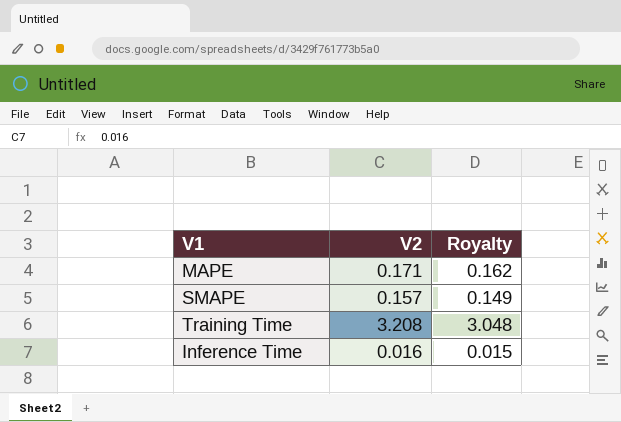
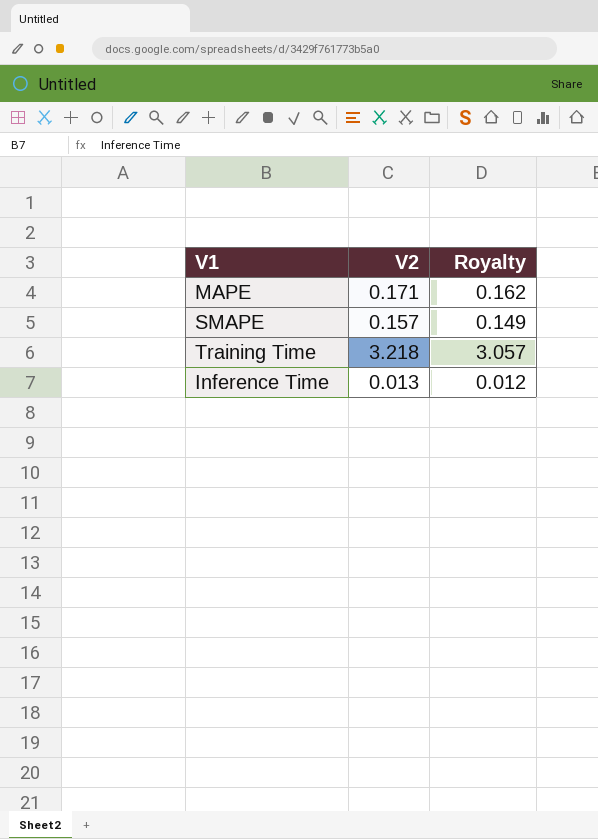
Training Time | V2: 3.208 -> 3.218
Training Time | Royalty: 3.048 -> 3.057
Inference Time | V2: 0.016 -> 0.013
Inference Time | Royalty: 0.015 -> 0.012

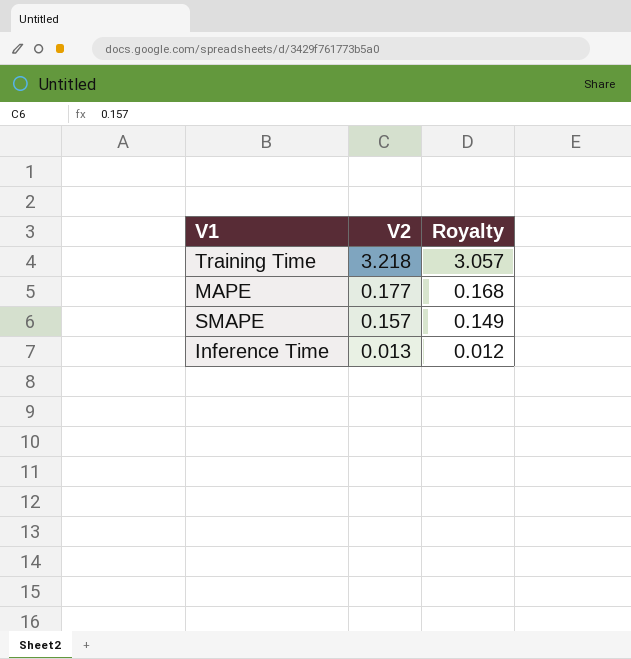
row order: none -> V2 descending
MAPE | V2: 0.171 -> 0.177
MAPE | Royalty: 0.162 -> 0.168

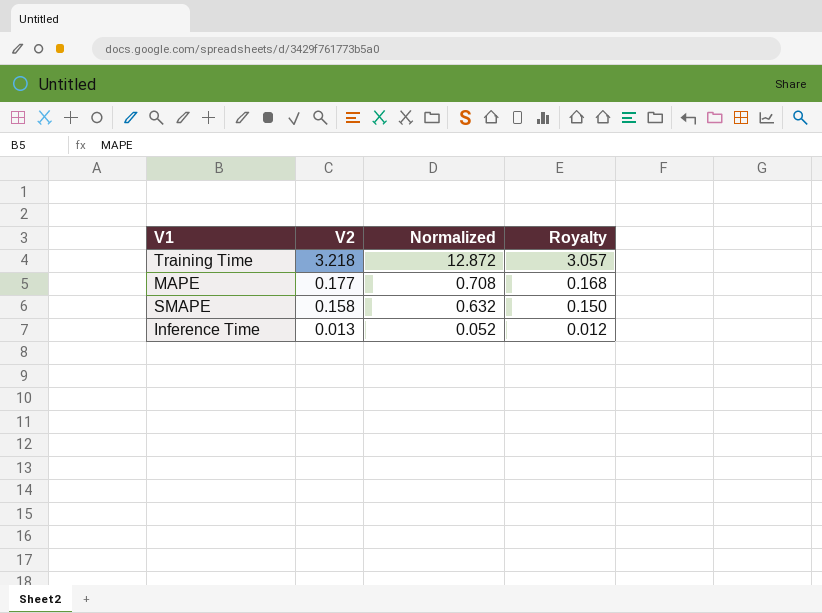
column Normalized | formula: none -> [V2] * 4
SMAPE | V2: 0.157 -> 0.158
SMAPE | Royalty: 0.149 -> 0.150

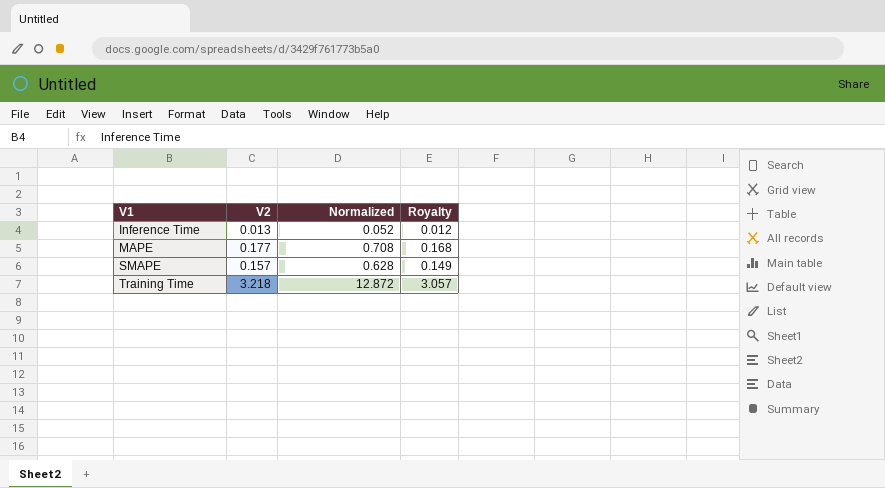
row order: V2 descending -> V1 ascending
SMAPE | V2: 0.158 -> 0.157
SMAPE | Normalized: 0.632 -> 0.628
SMAPE | Royalty: 0.150 -> 0.149

